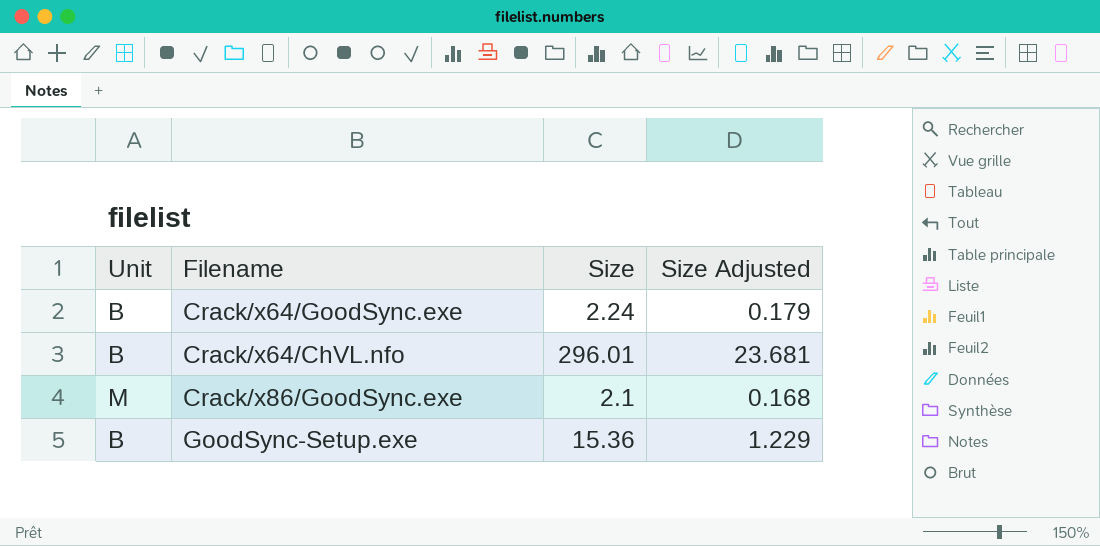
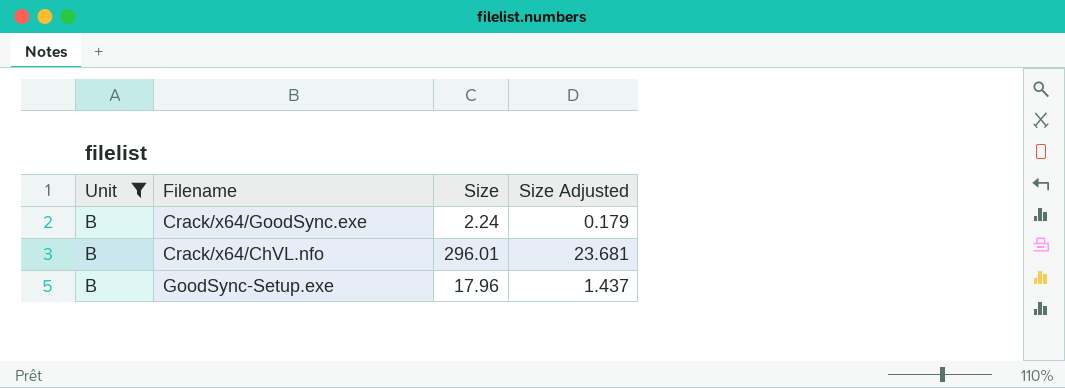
filter: none -> Unit = B
GoodSync-Setup.exe | Size: 15.36 -> 17.96
GoodSync-Setup.exe | Size Adjusted: 1.229 -> 1.437

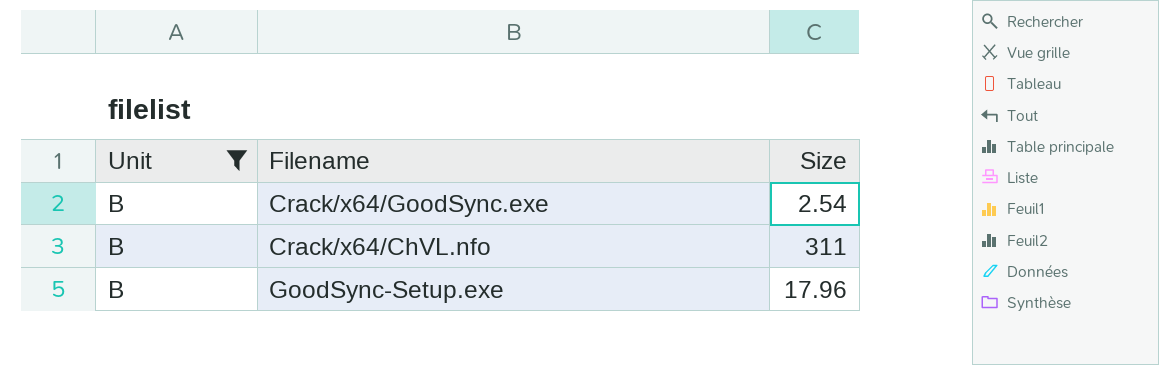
column Size Adjusted | formula: [Size] * 0.08 -> none
Crack/x64/GoodSync.exe | Size: 2.24 -> 2.54
Crack/x64/ChVL.nfo | Size: 296.01 -> 311

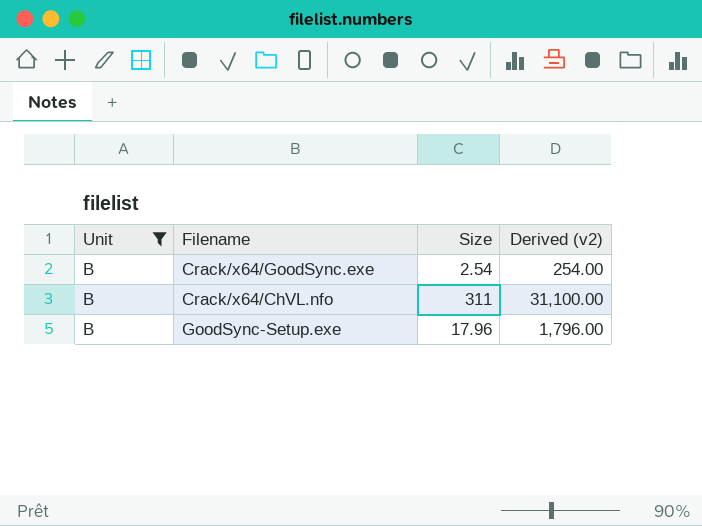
column Derived (v2) | formula: none -> [Size] * 100

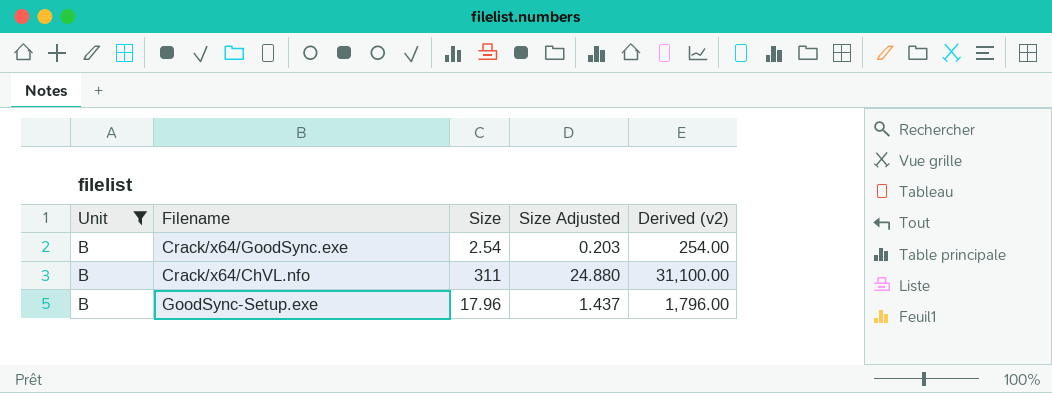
column Size Adjusted | formula: none -> [Size] * 0.08

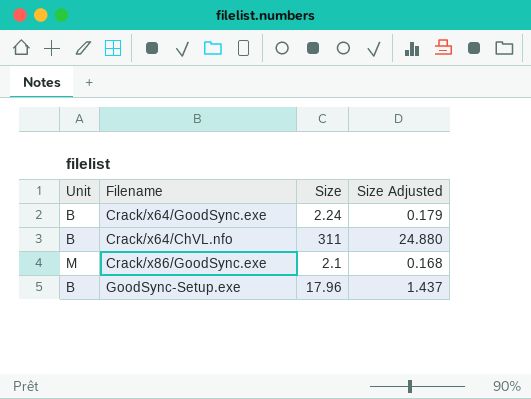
filter: Unit = B -> none
column Derived (v2) | formula: [Size] * 100 -> none
Crack/x64/GoodSync.exe | Size: 2.54 -> 2.24
Crack/x64/GoodSync.exe | Size Adjusted: 0.203 -> 0.179

